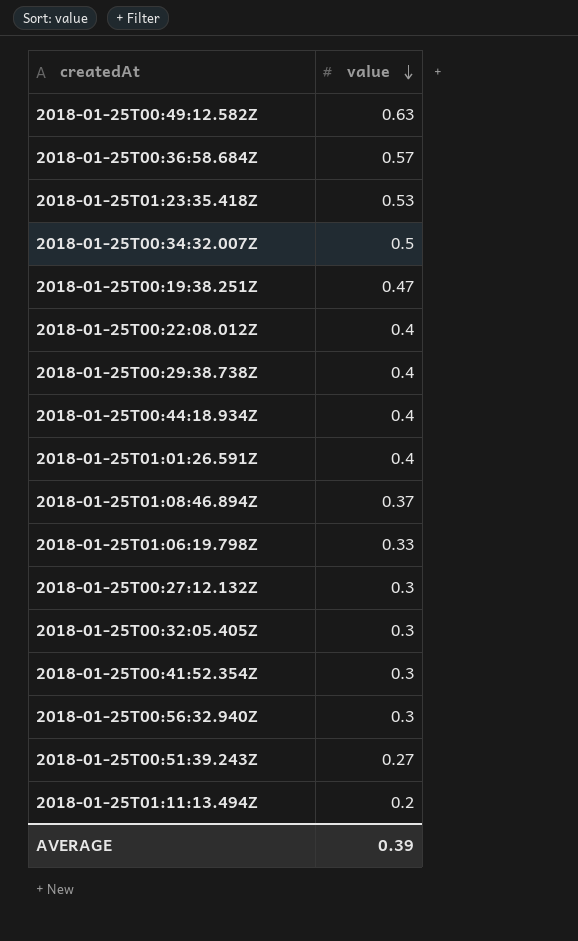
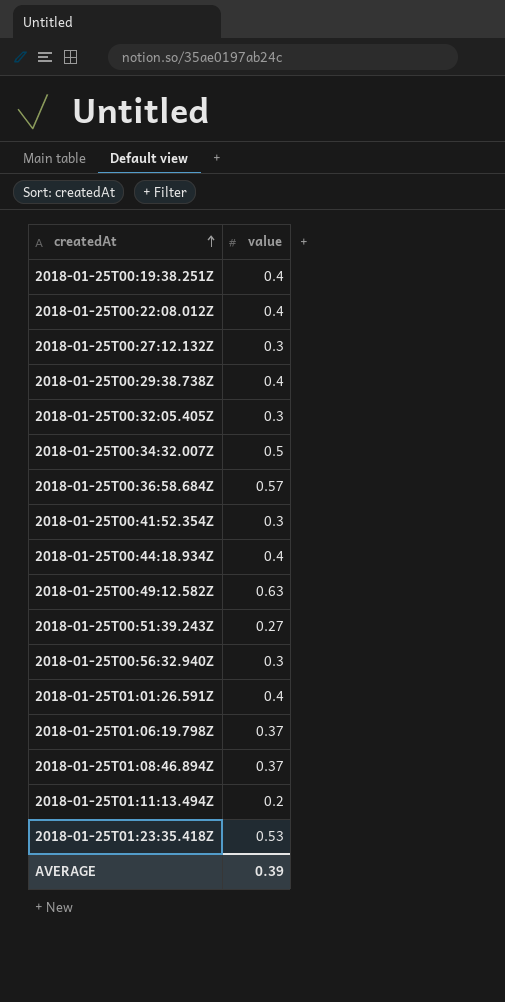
row order: value descending -> createdAt ascending
2018-01-25T00:19:38.251Z | value: 0.47 -> 0.4
2018-01-25T01:06:19.798Z | value: 0.33 -> 0.37

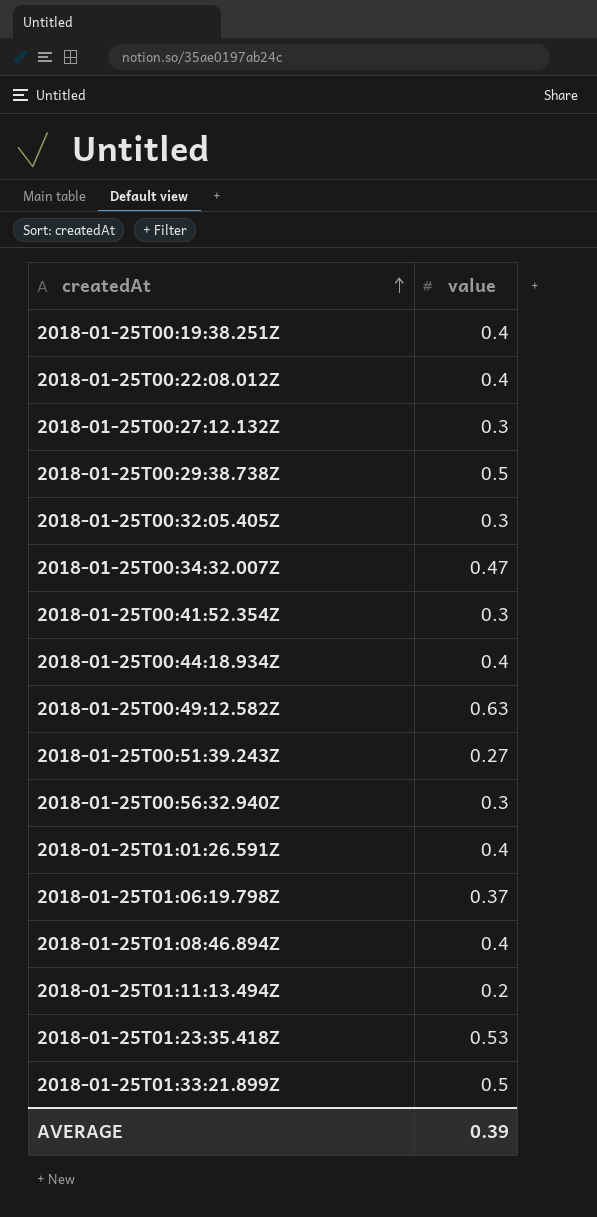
row 2018-01-25T00:36:58.684Z: 0.57 -> none
2018-01-25T00:29:38.738Z | value: 0.4 -> 0.5
2018-01-25T00:34:32.007Z | value: 0.5 -> 0.47
2018-01-25T01:08:46.894Z | value: 0.37 -> 0.4
row 2018-01-25T01:33:21.899Z: none -> 0.5

